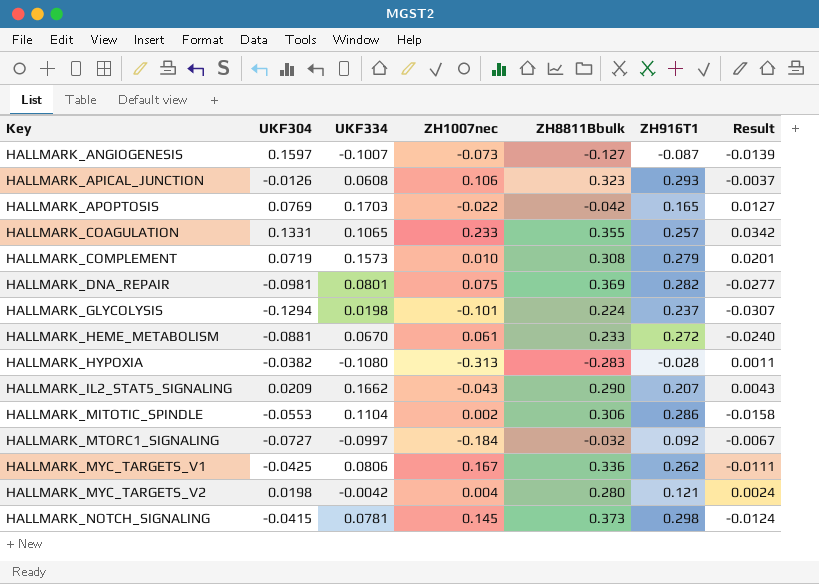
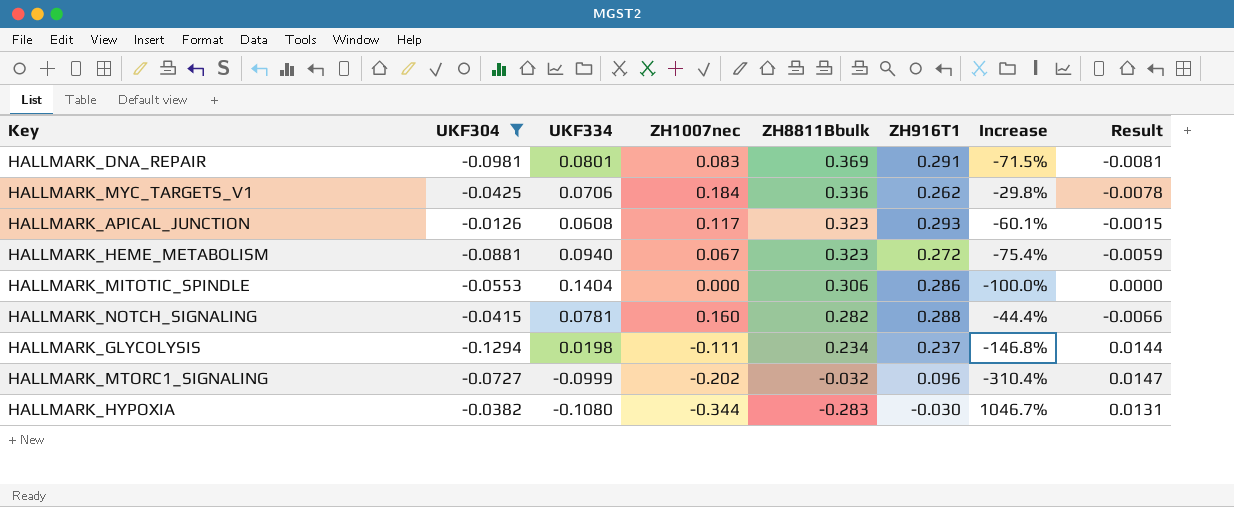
filter: none -> UKF304 <= -0.0126
row order: Key ascending -> ZH8811Bbulk descending
column Increase | formula: none -> ([ZH1007nec] - [ZH916T1]) / [ZH916T1]
column Result | formula: [UKF304] * [ZH916T1] -> [UKF304] * [ZH1007nec]
HALLMARK_DNA_REPAIR | ZH1007nec: 0.075 -> 0.083
HALLMARK_DNA_REPAIR | ZH916T1: 0.282 -> 0.291
HALLMARK_MYC_TARGETS_V1 | UKF334: 0.0806 -> 0.0706
HALLMARK_MYC_TARGETS_V1 | ZH1007nec: 0.167 -> 0.184
HALLMARK_APICAL_JUNCTION | ZH1007nec: 0.106 -> 0.117
HALLMARK_HEME_METABOLISM | UKF334: 0.0670 -> 0.0940
HALLMARK_HEME_METABOLISM | ZH1007nec: 0.061 -> 0.067
HALLMARK_HEME_METABOLISM | ZH8811Bbulk: 0.233 -> 0.323
HALLMARK_MITOTIC_SPINDLE | UKF334: 0.1104 -> 0.1404
HALLMARK_MITOTIC_SPINDLE | ZH1007nec: 0.002 -> 0.000
HALLMARK_NOTCH_SIGNALING | ZH1007nec: 0.145 -> 0.160
HALLMARK_NOTCH_SIGNALING | ZH8811Bbulk: 0.373 -> 0.282
HALLMARK_NOTCH_SIGNALING | ZH916T1: 0.298 -> 0.288
HALLMARK_GLYCOLYSIS | ZH1007nec: -0.101 -> -0.111
HALLMARK_GLYCOLYSIS | ZH8811Bbulk: 0.224 -> 0.234
HALLMARK_MTORC1_SIGNALING | UKF334: -0.0997 -> -0.0999
HALLMARK_MTORC1_SIGNALING | ZH1007nec: -0.184 -> -0.202
HALLMARK_MTORC1_SIGNALING | ZH916T1: 0.092 -> 0.096
HALLMARK_HYPOXIA | ZH1007nec: -0.313 -> -0.344
HALLMARK_HYPOXIA | ZH916T1: -0.028 -> -0.030

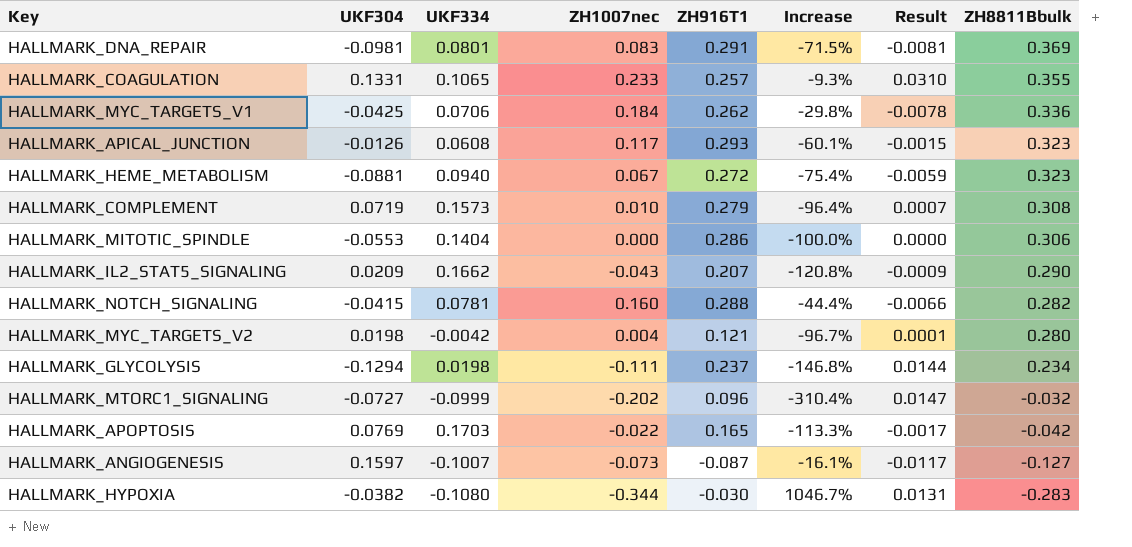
filter: UKF304 <= -0.0126 -> none
column ZH8811Bbulk | position: 5 -> 8

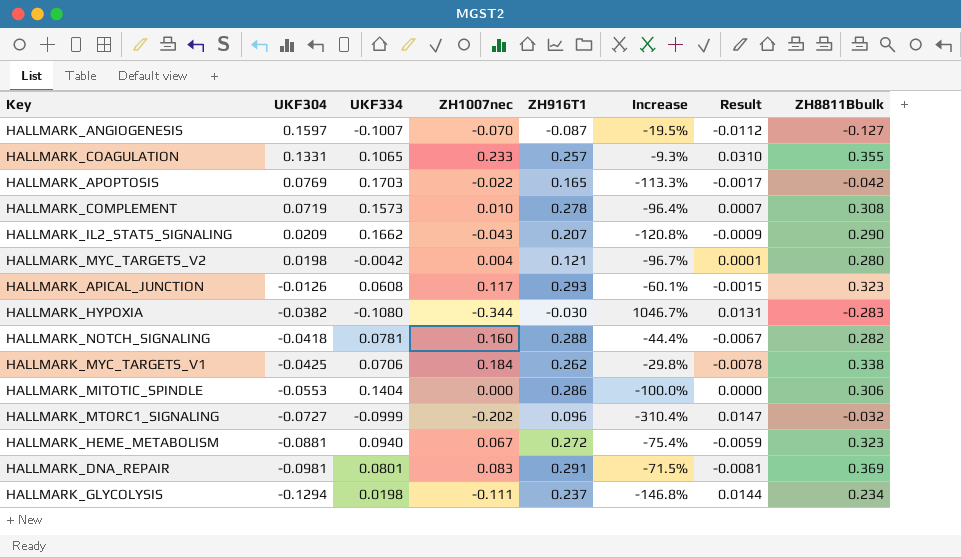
row order: ZH8811Bbulk descending -> UKF304 descending
HALLMARK_ANGIOGENESIS | ZH1007nec: -0.073 -> -0.070
HALLMARK_ANGIOGENESIS | Increase: -16.1% -> -19.5%
HALLMARK_ANGIOGENESIS | Result: -0.0117 -> -0.0112
HALLMARK_COMPLEMENT | ZH916T1: 0.279 -> 0.278
HALLMARK_NOTCH_SIGNALING | UKF304: -0.0415 -> -0.0418
HALLMARK_NOTCH_SIGNALING | Result: -0.0066 -> -0.0067
HALLMARK_MYC_TARGETS_V1 | ZH8811Bbulk: 0.336 -> 0.338

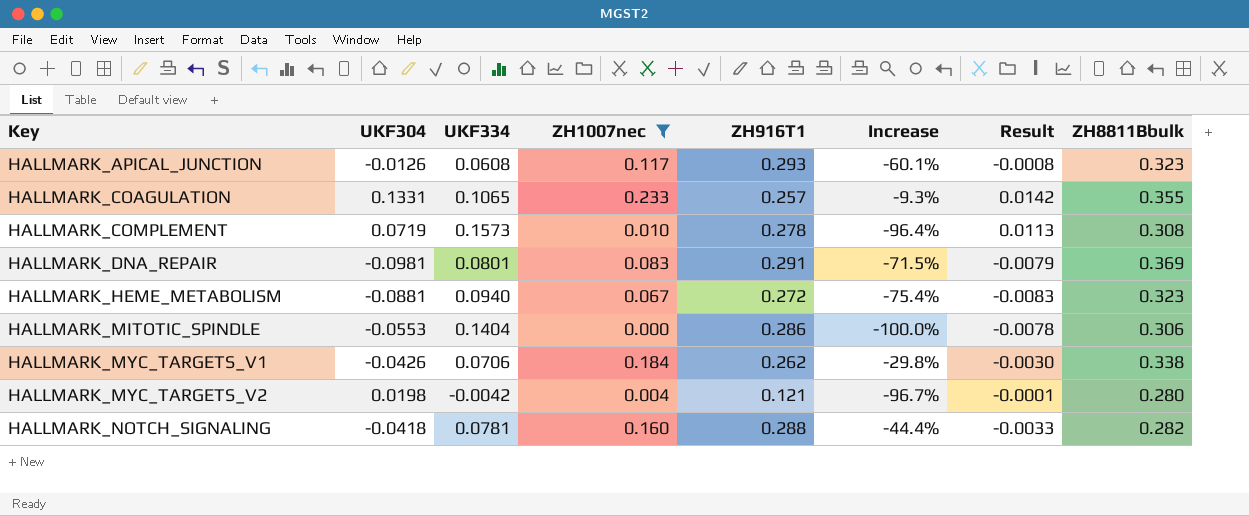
filter: none -> ZH1007nec >= 0.000
row order: UKF304 descending -> Key ascending
column Result | formula: [UKF304] * [ZH1007nec] -> [UKF304] * [UKF334]
HALLMARK_MYC_TARGETS_V1 | UKF304: -0.0425 -> -0.0426

